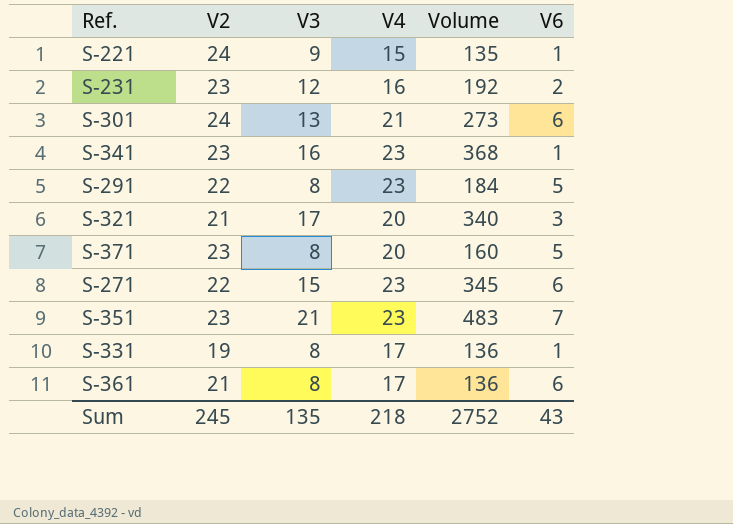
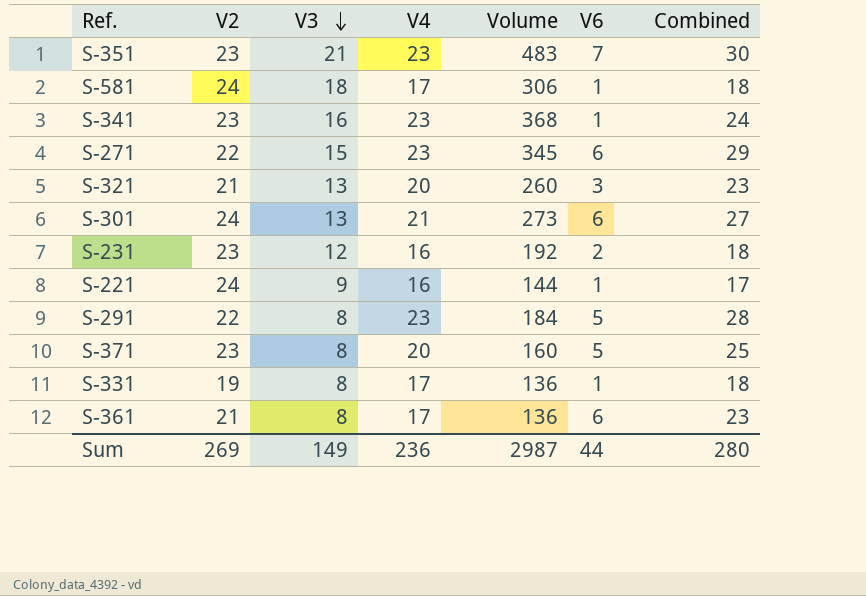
row order: none -> V3 descending
column Combined | formula: none -> [V4] + [V6]
row S-581: none -> 24 | 18 | 17 | 306 | 1 | 18
S-321 | V3: 17 -> 13
S-321 | Volume: 340 -> 260
S-221 | V4: 15 -> 16
S-221 | Volume: 135 -> 144
Sum | V2: 245 -> 269
Sum | V3: 135 -> 149
Sum | V4: 218 -> 236
Sum | Volume: 2752 -> 2987
Sum | V6: 43 -> 44

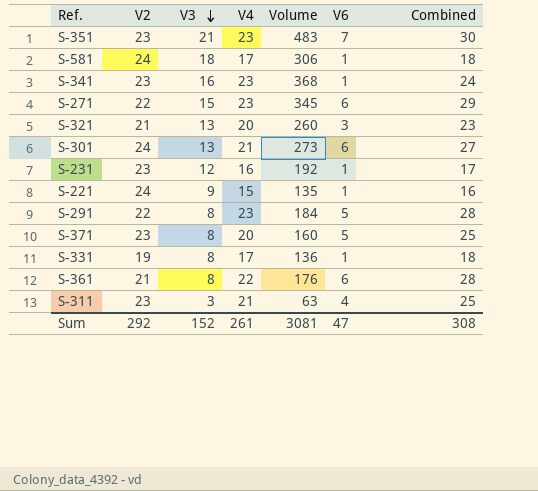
S-231 | V6: 2 -> 1
S-231 | Combined: 18 -> 17
S-221 | V4: 16 -> 15
S-221 | Volume: 144 -> 135
S-221 | Combined: 17 -> 16
S-361 | V4: 17 -> 22
S-361 | Volume: 136 -> 176
S-361 | Combined: 23 -> 28
row S-311: none -> 23 | 3 | 21 | 63 | 4 | 25
Sum | V2: 269 -> 292
Sum | V3: 149 -> 152
Sum | V4: 236 -> 261
Sum | Volume: 2987 -> 3081
Sum | V6: 44 -> 47
Sum | Combined: 280 -> 308

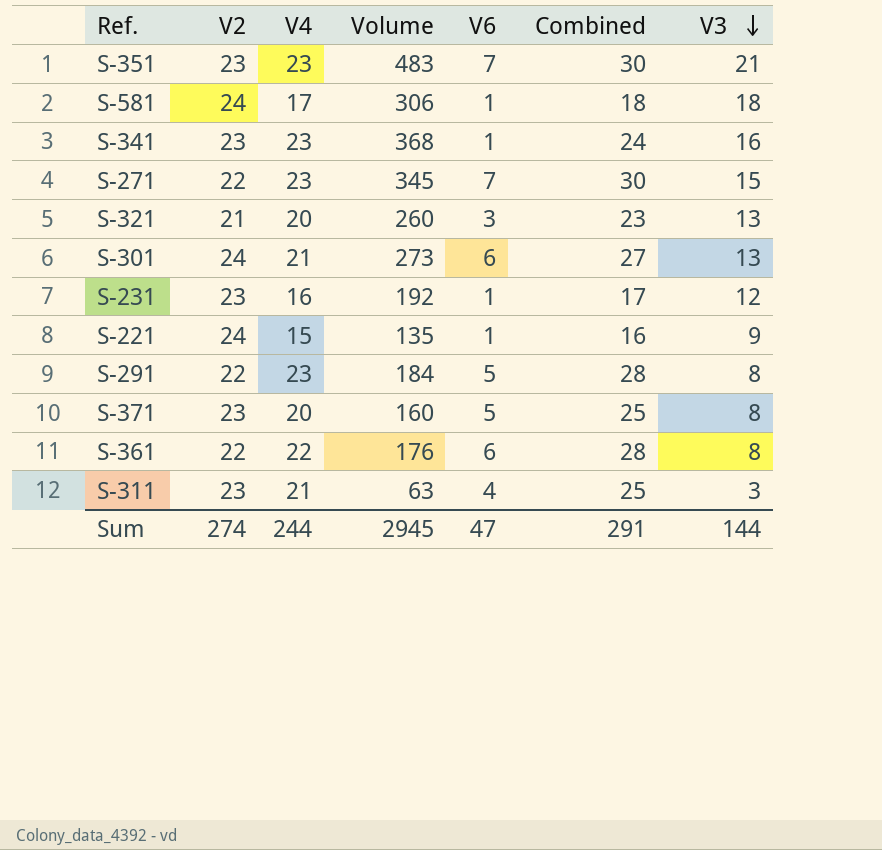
column V3 | position: 3 -> 7
row S-331: 19 | 8 | 17 | 136 | 1 | 18 -> none
S-271 | V6: 6 -> 7
S-271 | Combined: 29 -> 30
S-361 | V2: 21 -> 22
Sum | V2: 292 -> 274
Sum | V4: 261 -> 244
Sum | Volume: 3081 -> 2945
Sum | Combined: 308 -> 291
Sum | V3: 152 -> 144

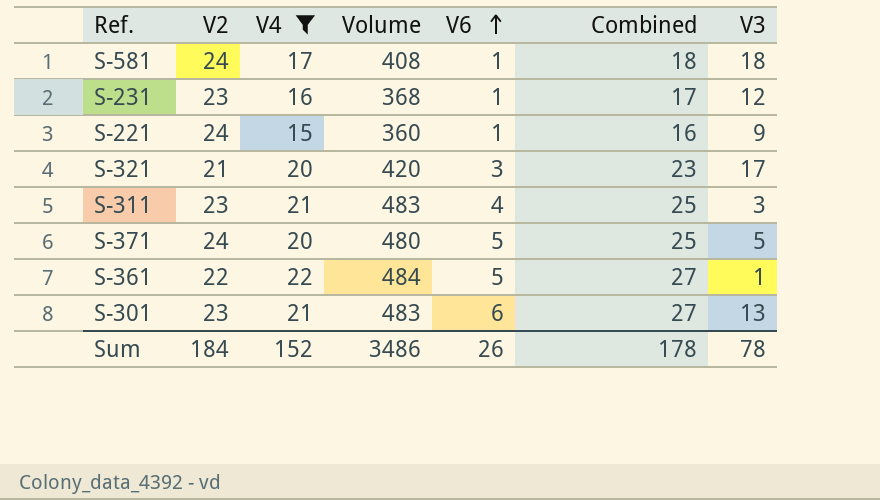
filter: none -> V4 != 23
row order: V3 descending -> V6 ascending
column Volume | formula: [V4] * [V3] -> [V2] * [V4]
S-321 | V3: 13 -> 17
S-371 | V2: 23 -> 24
S-371 | V3: 8 -> 5
S-361 | V6: 6 -> 5
S-361 | Combined: 28 -> 27
S-361 | V3: 8 -> 1
S-301 | V2: 24 -> 23
Sum | V2: 274 -> 184
Sum | V4: 244 -> 152
Sum | Volume: 2945 -> 3486
Sum | V6: 47 -> 26
Sum | Combined: 291 -> 178
Sum | V3: 144 -> 78

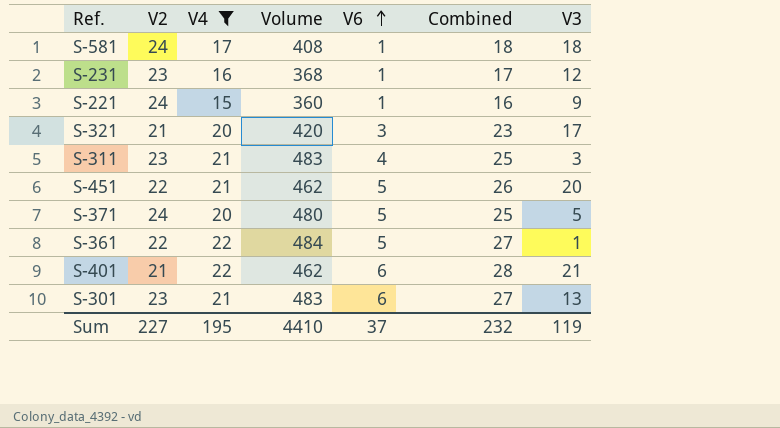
row S-451: none -> 22 | 21 | 462 | 5 | 26 | 20
row S-401: none -> 21 | 22 | 462 | 6 | 28 | 21
Sum | V2: 184 -> 227
Sum | V4: 152 -> 195
Sum | Volume: 3486 -> 4410
Sum | V6: 26 -> 37
Sum | Combined: 178 -> 232
Sum | V3: 78 -> 119

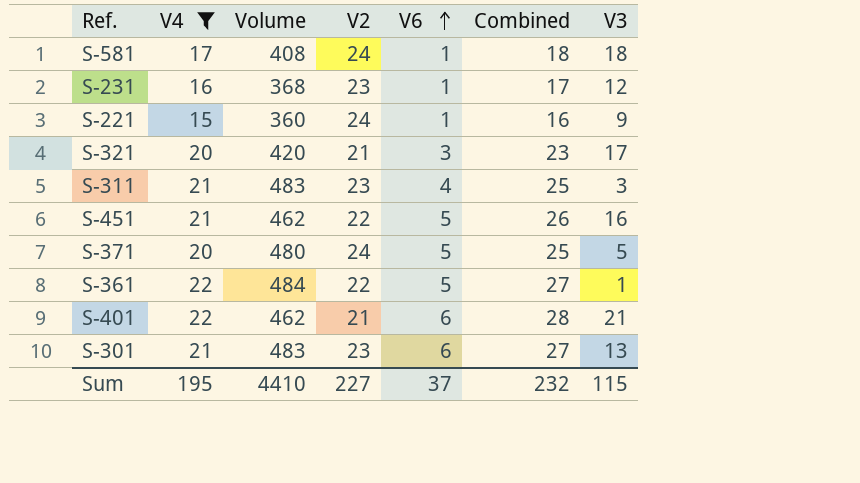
column V2 | position: 2 -> 4
S-451 | V3: 20 -> 16
Sum | V3: 119 -> 115

